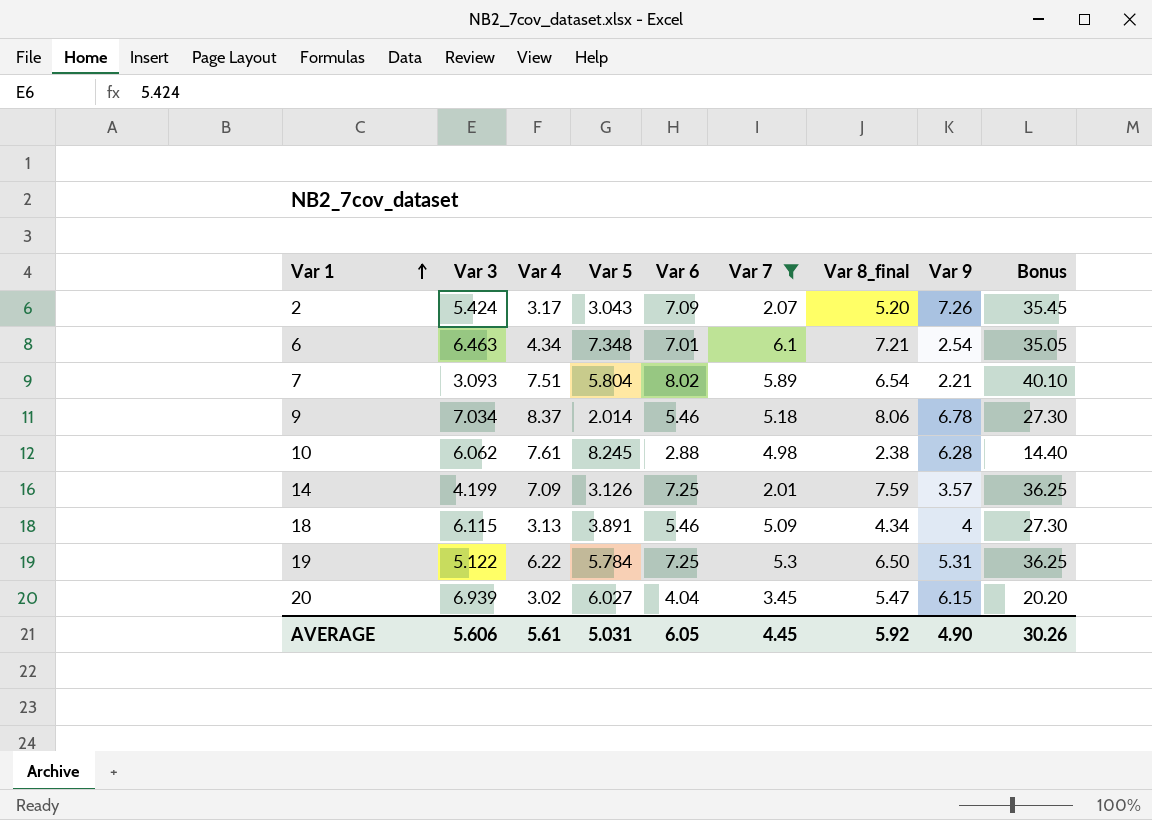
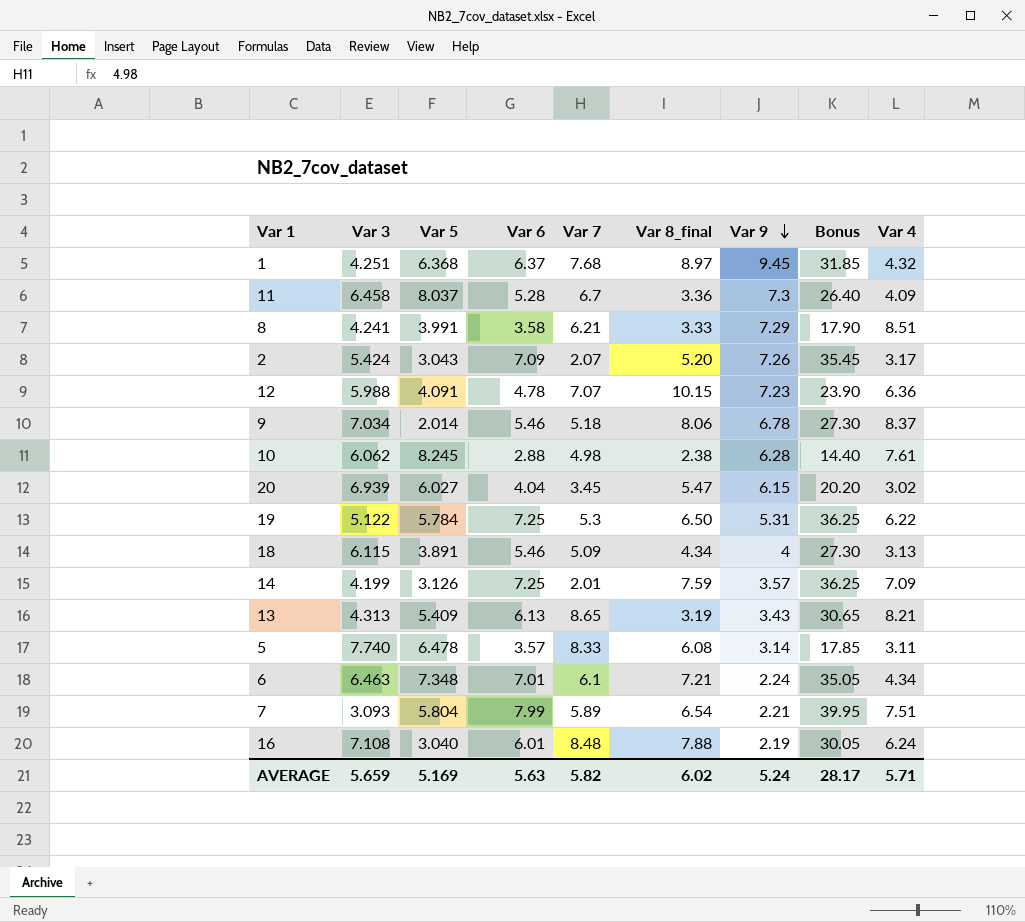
filter: Var 7 <= 6.1 -> none
row order: Var 1 ascending -> Var 9 descending
column Var 4 | position: 3 -> 9
6 | Var 9: 2.54 -> 2.24
7 | Var 6: 8.02 -> 7.99
7 | Bonus: 40.10 -> 39.95
AVERAGE | Var 3: 5.606 -> 5.659
AVERAGE | Var 5: 5.031 -> 5.169
AVERAGE | Var 6: 6.05 -> 5.63
AVERAGE | Var 7: 4.45 -> 5.82
AVERAGE | Var 8_final: 5.92 -> 6.02
AVERAGE | Var 9: 4.90 -> 5.24
AVERAGE | Bonus: 30.26 -> 28.17
AVERAGE | Var 4: 5.61 -> 5.71

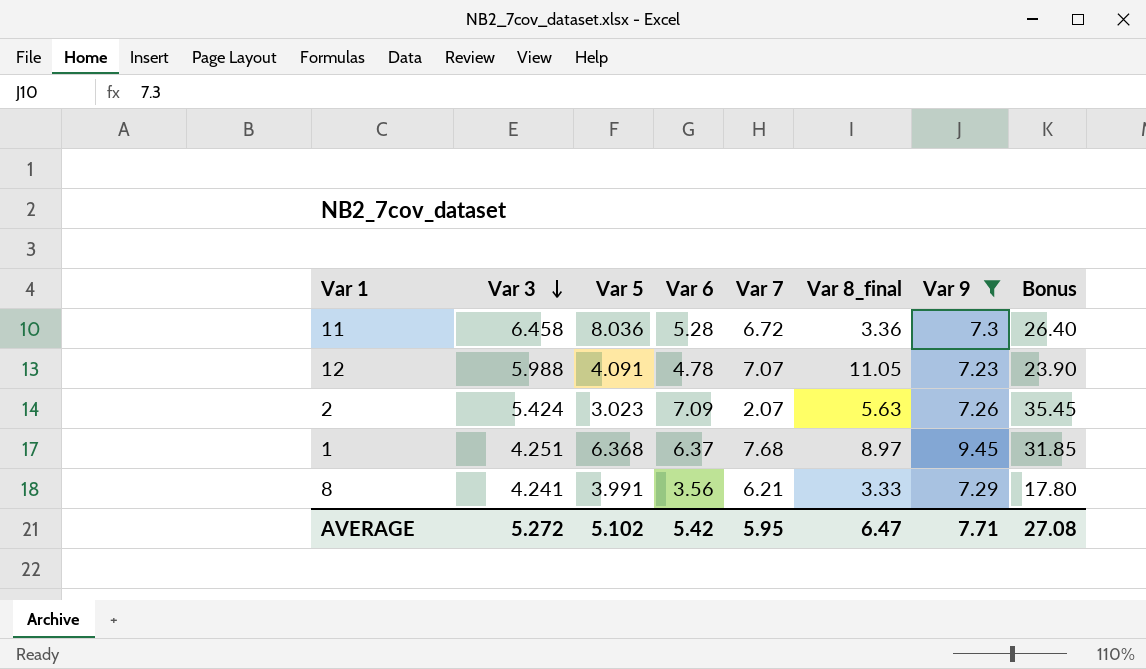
filter: none -> Var 9 >= 7.23
row order: Var 9 descending -> Var 3 descending
column Var 4 | position: 9 -> none
11 | Var 5: 8.037 -> 8.036
11 | Var 7: 6.7 -> 6.72
12 | Var 8_final: 10.15 -> 11.05
2 | Var 5: 3.043 -> 3.023
2 | Var 8_final: 5.20 -> 5.63
8 | Var 6: 3.58 -> 3.56
8 | Bonus: 17.90 -> 17.80
AVERAGE | Var 3: 5.659 -> 5.272
AVERAGE | Var 5: 5.169 -> 5.102
AVERAGE | Var 6: 5.63 -> 5.42
AVERAGE | Var 7: 5.82 -> 5.95
AVERAGE | Var 8_final: 6.02 -> 6.47
AVERAGE | Var 9: 5.24 -> 7.71
AVERAGE | Bonus: 28.17 -> 27.08

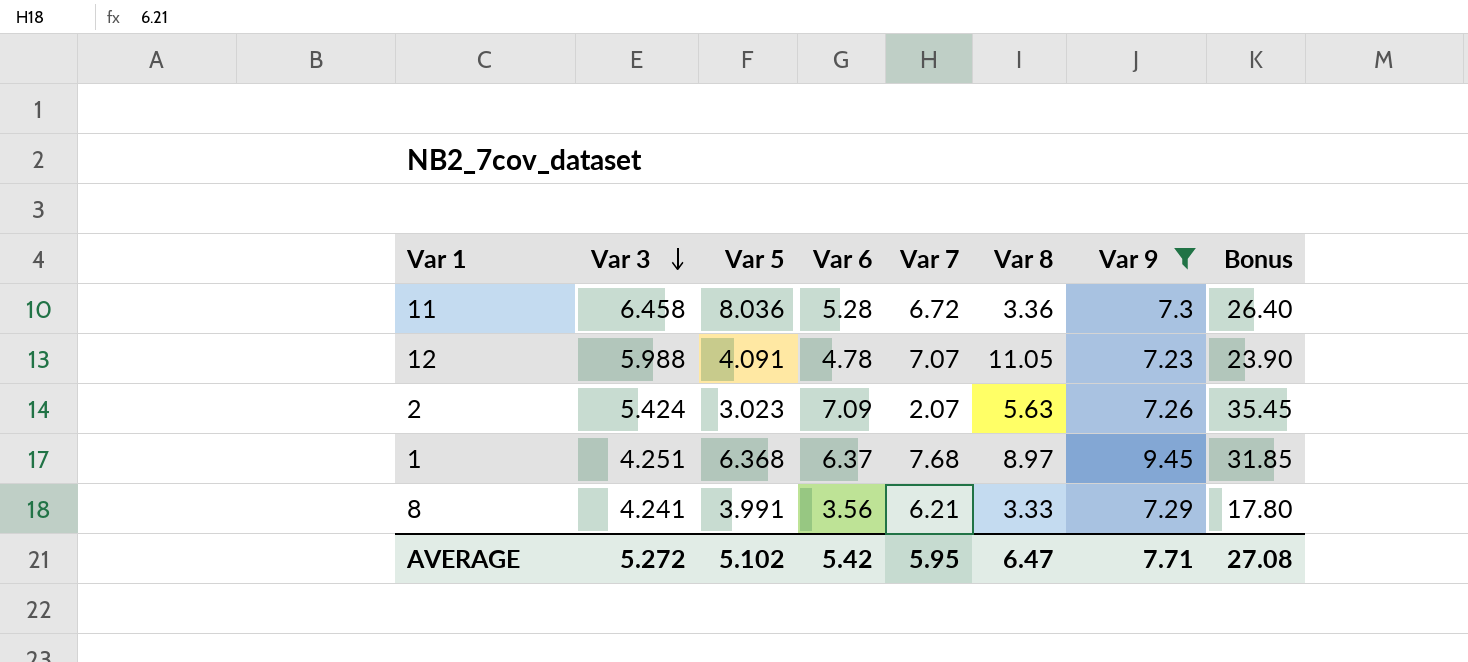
column name: Var 8_final -> Var 8

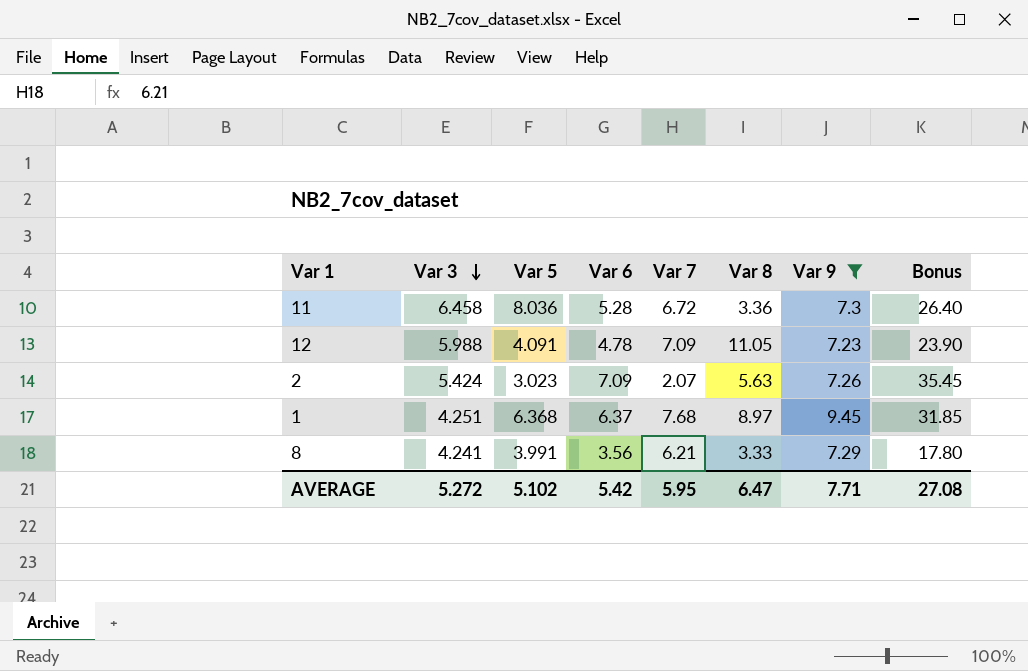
12 | Var 7: 7.07 -> 7.09

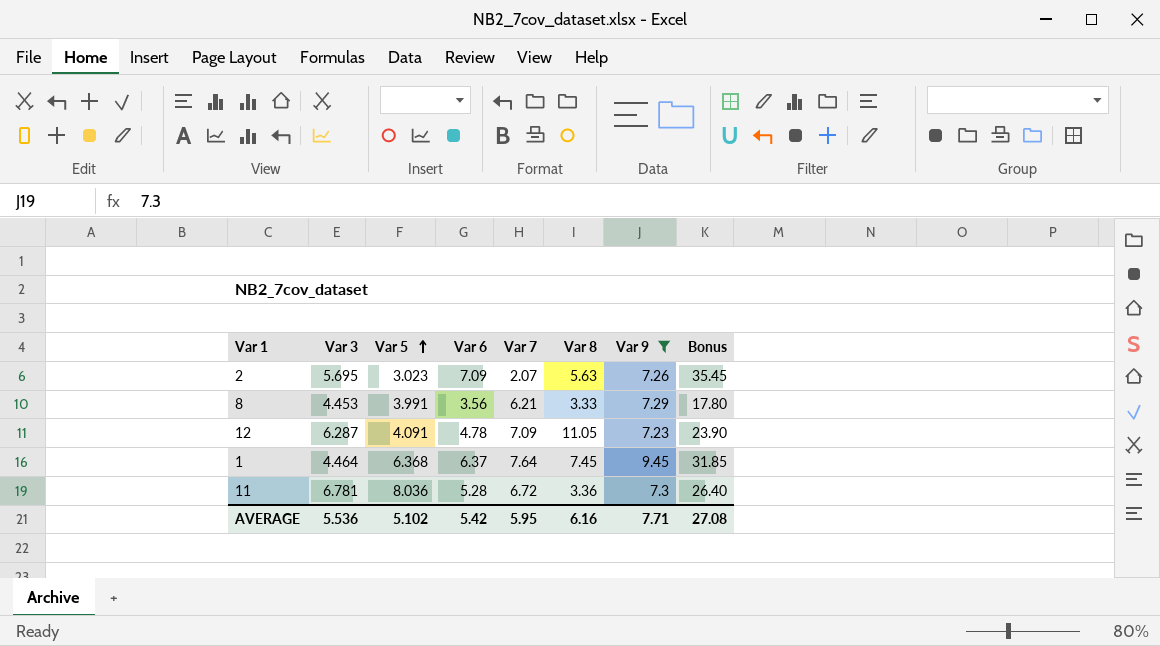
row order: Var 3 descending -> Var 5 ascending
2 | Var 3: 5.424 -> 5.695
8 | Var 3: 4.241 -> 4.453
12 | Var 3: 5.988 -> 6.287
1 | Var 3: 4.251 -> 4.464
1 | Var 7: 7.68 -> 7.64
1 | Var 8: 8.97 -> 7.45
11 | Var 3: 6.458 -> 6.781
AVERAGE | Var 3: 5.272 -> 5.536
AVERAGE | Var 8: 6.47 -> 6.16

